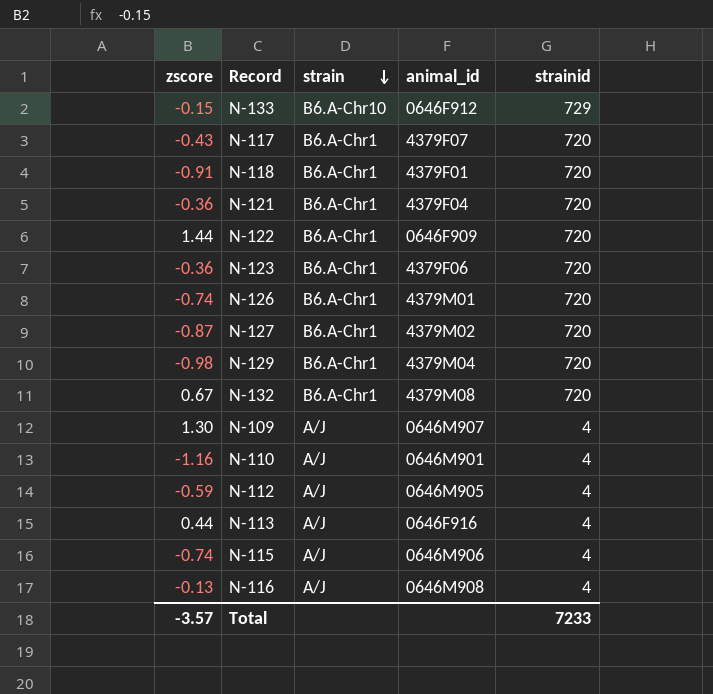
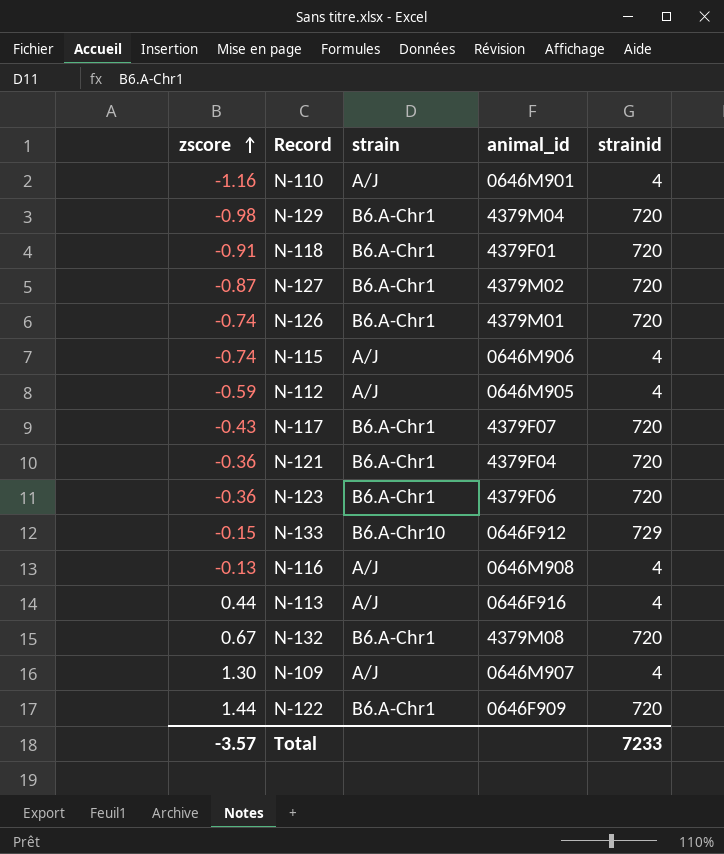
row order: strain descending -> zscore ascending

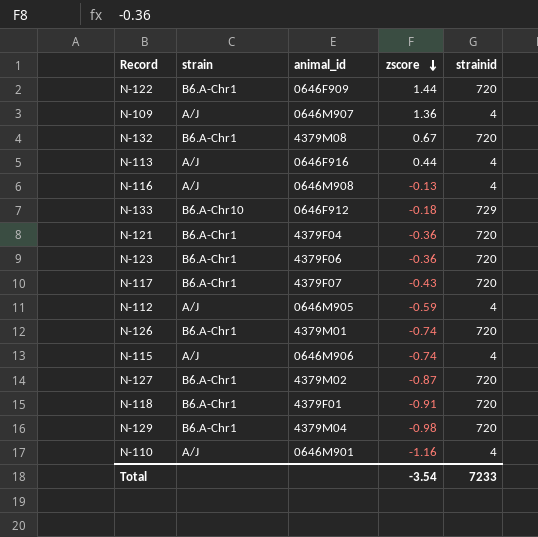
row order: zscore ascending -> zscore descending
column zscore | position: 1 -> 4
N-109 | zscore: 1.30 -> 1.36
N-133 | zscore: -0.15 -> -0.18
Total | zscore: -3.57 -> -3.54

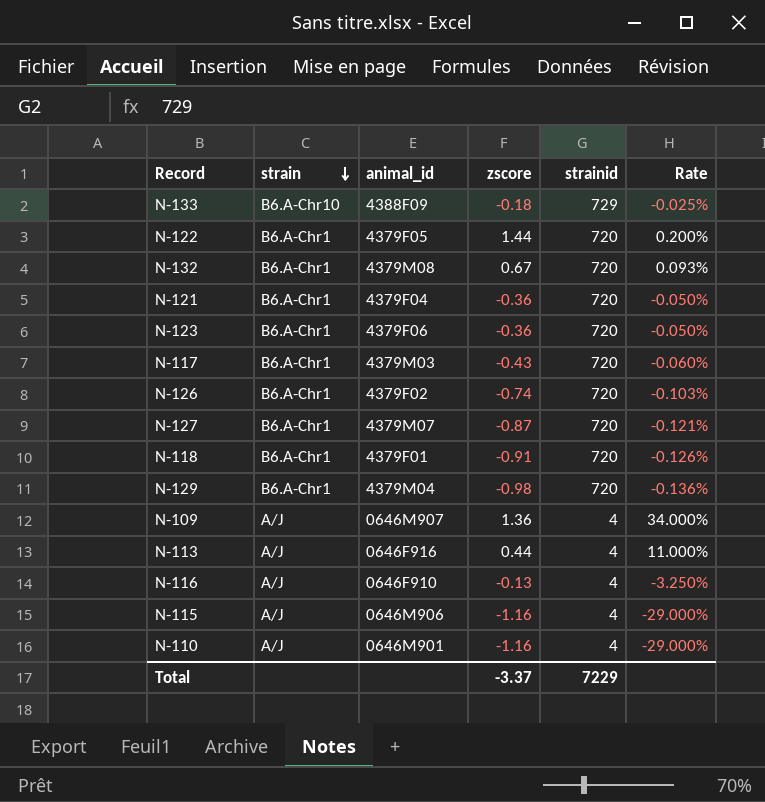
row order: zscore descending -> strain descending
column Rate | formula: none -> [zscore] / [strainid]
row N-112: A/J | 0646M905 | -0.59 | 4 -> none
N-133 | animal_id: 0646F912 -> 4388F09
N-122 | animal_id: 0646F909 -> 4379F05
N-117 | animal_id: 4379F07 -> 4379M03
N-126 | animal_id: 4379M01 -> 4379F02
N-127 | animal_id: 4379M02 -> 4379M07
N-116 | animal_id: 0646M908 -> 0646F910
N-115 | zscore: -0.74 -> -1.16
Total | zscore: -3.54 -> -3.37
Total | strainid: 7233 -> 7229

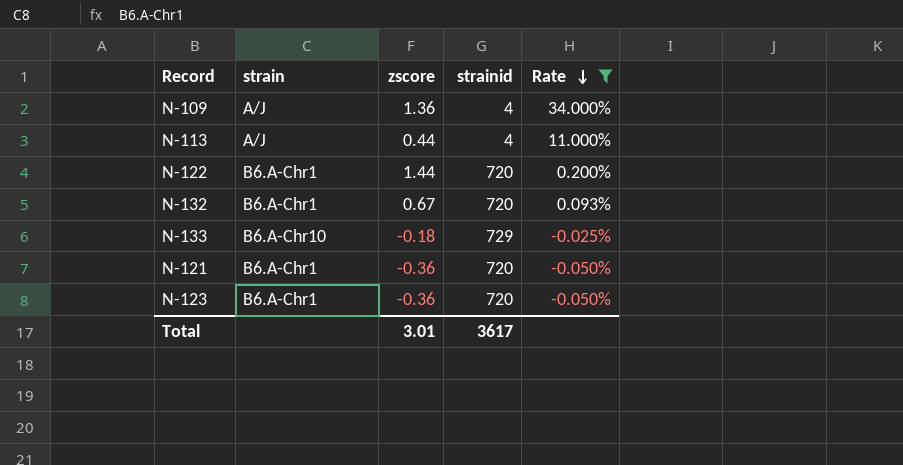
filter: none -> Rate >= -0.050%
row order: strain descending -> Rate descending
column animal_id | position: 3 -> none
Total | zscore: -3.37 -> 3.01
Total | strainid: 7229 -> 3617

